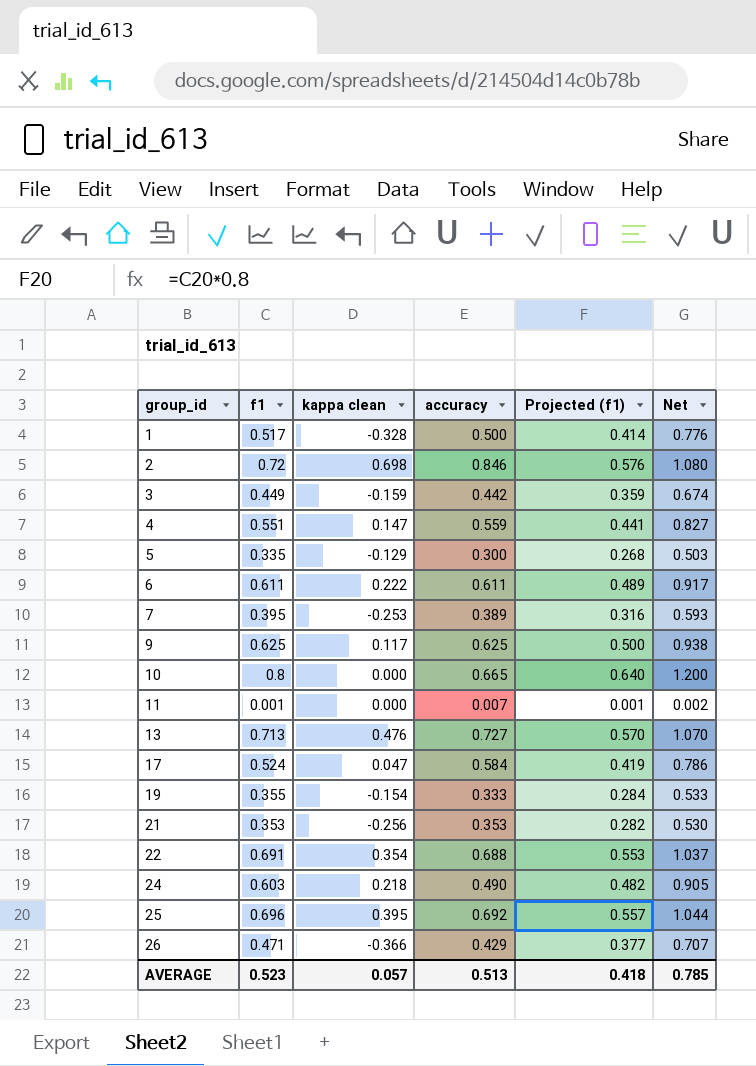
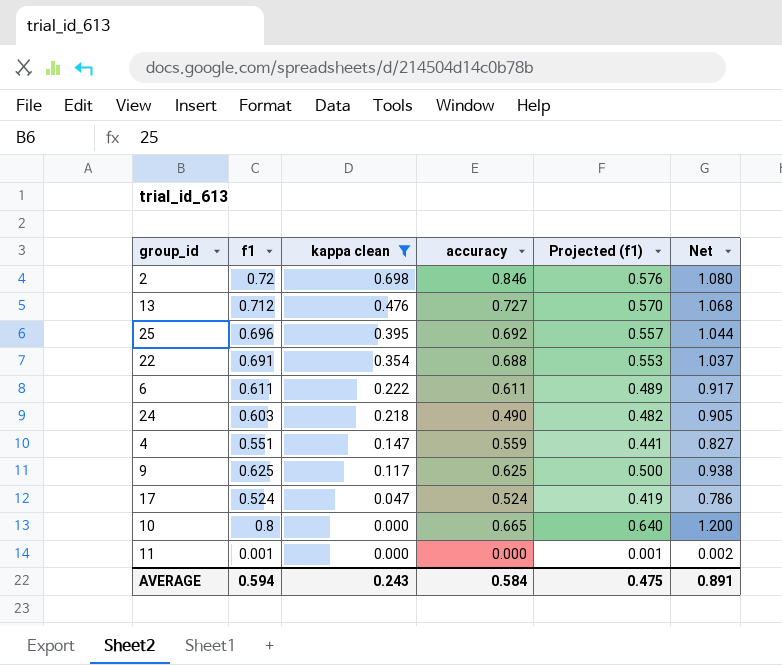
filter: none -> kappa clean >= 0.000
row order: group_id ascending -> kappa clean descending
13 | f1: 0.713 -> 0.712
13 | Net: 1.070 -> 1.068
17 | accuracy: 0.584 -> 0.524
11 | accuracy: 0.007 -> 0.000
AVERAGE | f1: 0.523 -> 0.594
AVERAGE | kappa clean: 0.057 -> 0.243
AVERAGE | accuracy: 0.513 -> 0.584
AVERAGE | Projected (f1): 0.418 -> 0.475
AVERAGE | Net: 0.785 -> 0.891

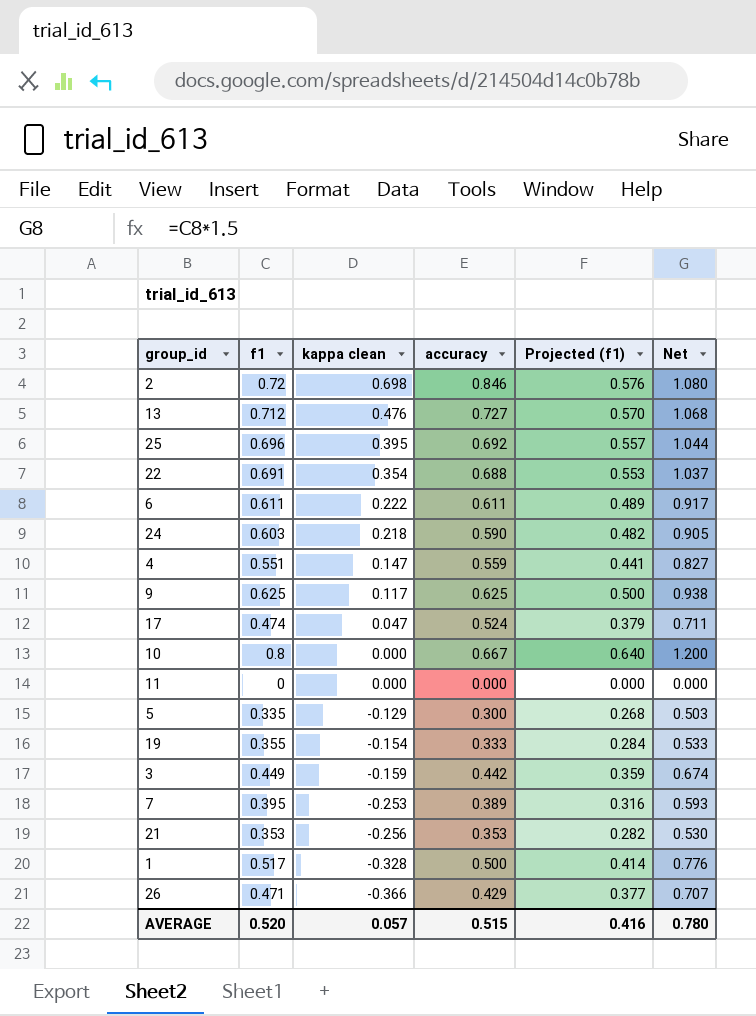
filter: kappa clean >= 0.000 -> none
24 | accuracy: 0.490 -> 0.590
17 | f1: 0.524 -> 0.474
17 | Projected (f1): 0.419 -> 0.379
17 | Net: 0.786 -> 0.711
10 | accuracy: 0.665 -> 0.667
11 | f1: 0.001 -> 0
11 | Projected (f1): 0.001 -> 0.000
11 | Net: 0.002 -> 0.000
AVERAGE | f1: 0.594 -> 0.520
AVERAGE | kappa clean: 0.243 -> 0.057
AVERAGE | accuracy: 0.584 -> 0.515
AVERAGE | Projected (f1): 0.475 -> 0.416
AVERAGE | Net: 0.891 -> 0.780

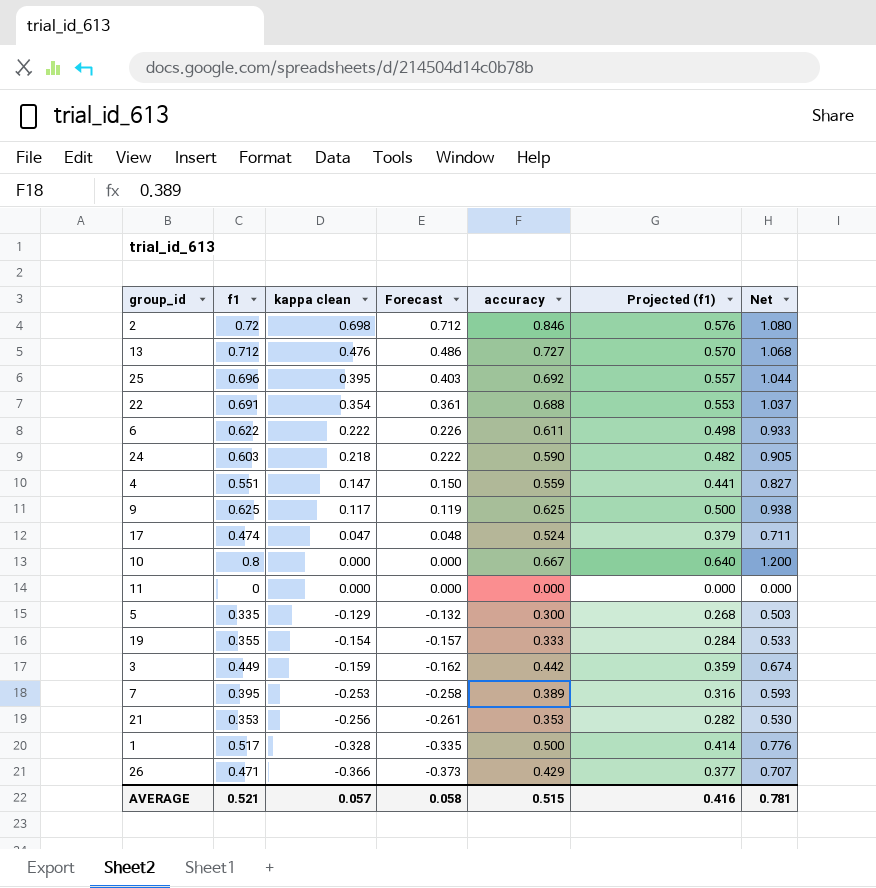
column Forecast | formula: none -> [kappa clean] * 1.02
6 | f1: 0.611 -> 0.622
6 | Projected (f1): 0.489 -> 0.498
6 | Net: 0.917 -> 0.933
AVERAGE | f1: 0.520 -> 0.521
AVERAGE | Net: 0.780 -> 0.781

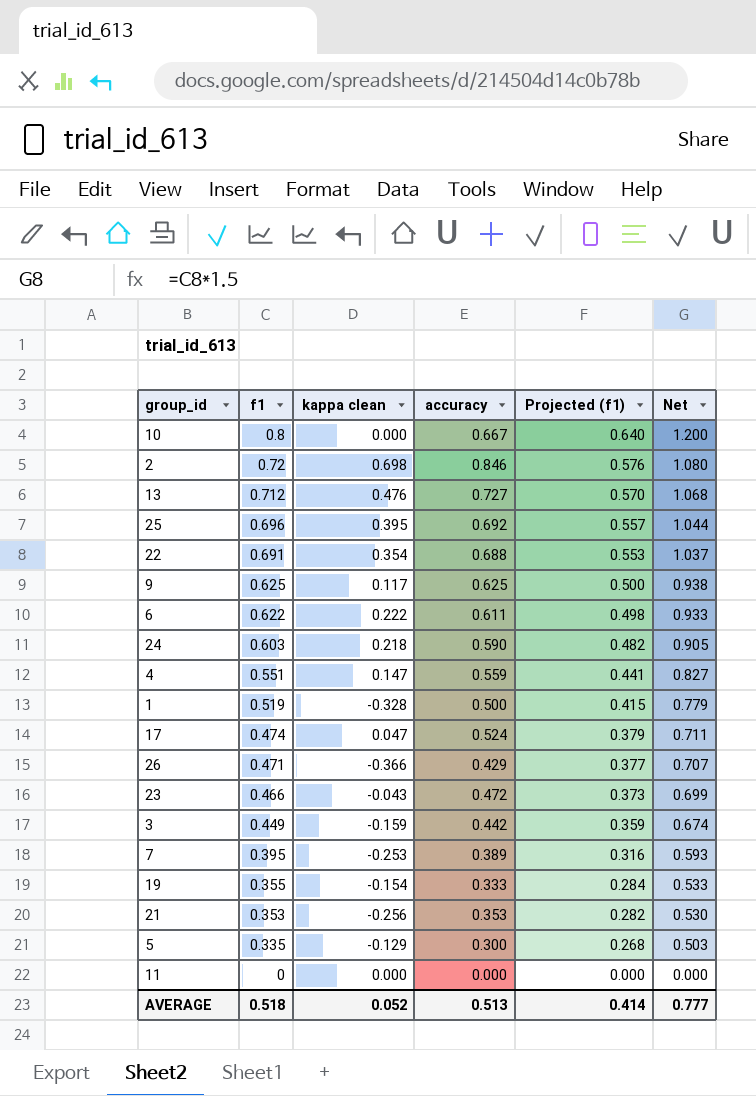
row order: kappa clean descending -> f1 descending
column Forecast | formula: [kappa clean] * 1.02 -> none
1 | f1: 0.517 -> 0.519
1 | Projected (f1): 0.414 -> 0.415
1 | Net: 0.776 -> 0.779
row 23: none -> 0.466 | -0.043 | 0.472 | 0.373 | 0.699
AVERAGE | f1: 0.521 -> 0.518
AVERAGE | kappa clean: 0.057 -> 0.052
AVERAGE | accuracy: 0.515 -> 0.513
AVERAGE | Projected (f1): 0.416 -> 0.414
AVERAGE | Net: 0.781 -> 0.777

